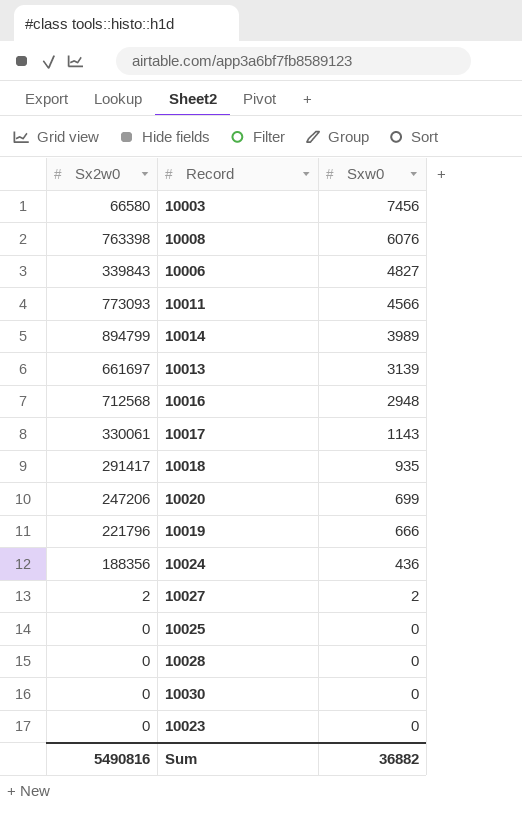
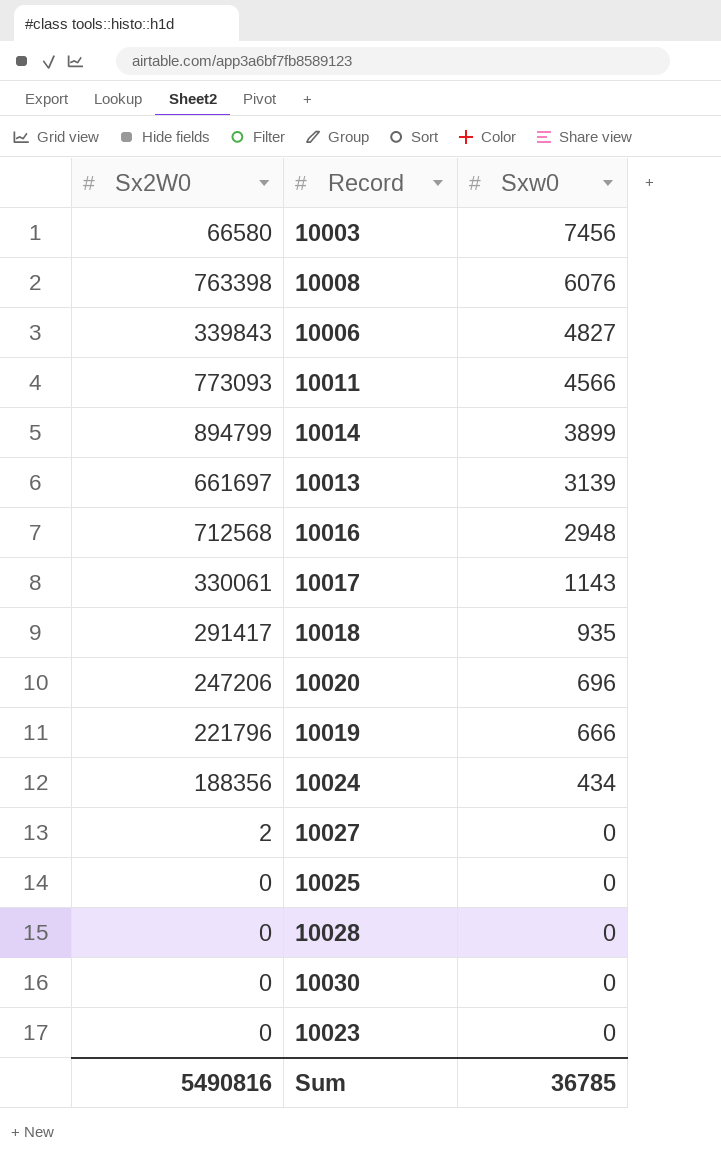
column name: Sx2w0 -> Sx2W0
10014 | Sxw0: 3989 -> 3899
10020 | Sxw0: 699 -> 696
10024 | Sxw0: 436 -> 434
10027 | Sxw0: 2 -> 0
Sum | Sxw0: 36882 -> 36785

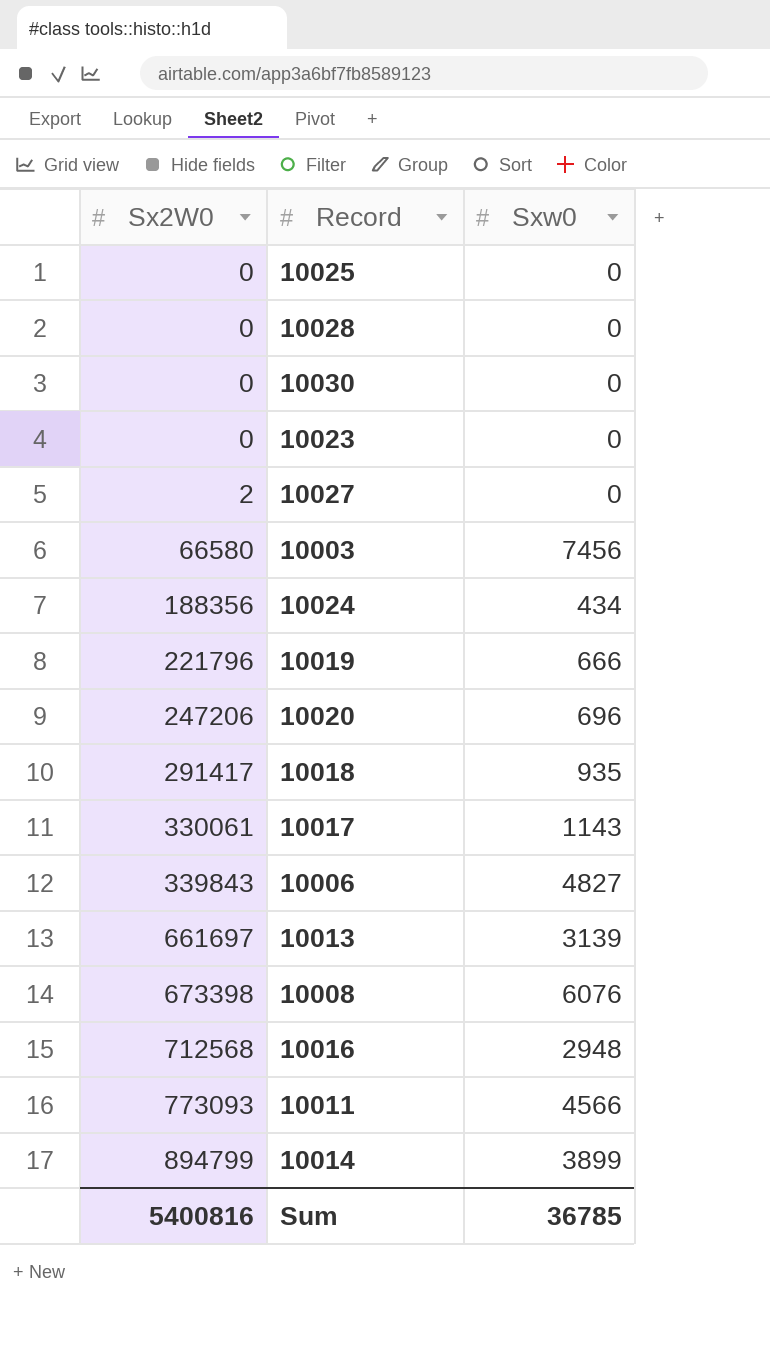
row order: Sxw0 descending -> Sx2W0 ascending
10008 | Sx2W0: 763398 -> 673398
Sum | Sx2W0: 5490816 -> 5400816

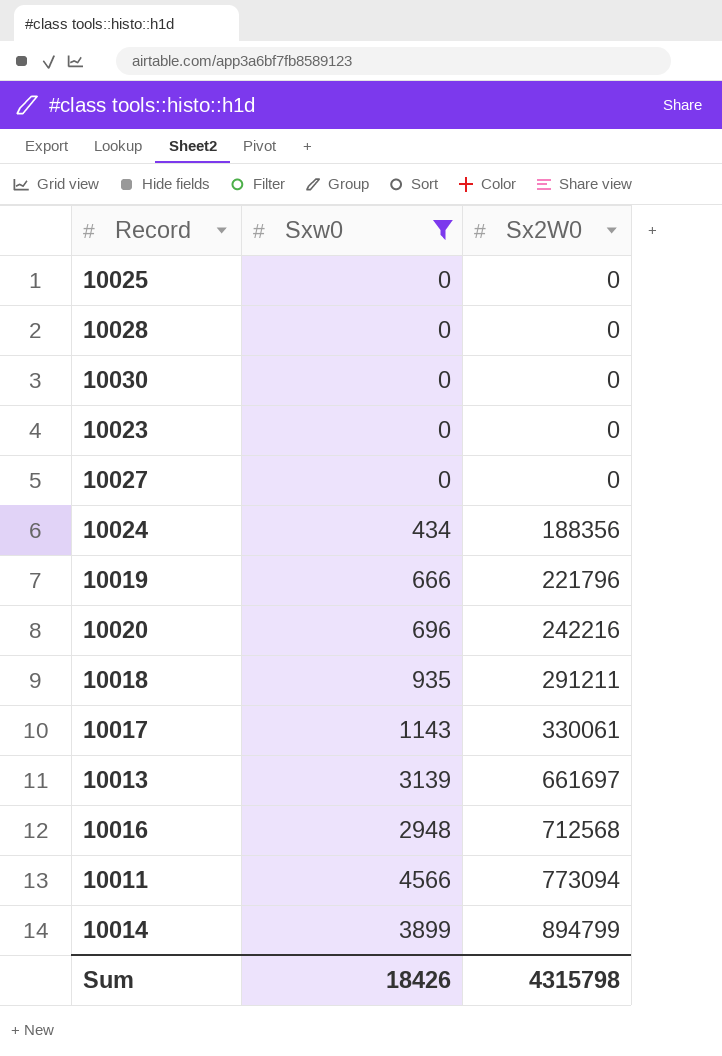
filter: none -> Sxw0 <= 4566
column Sx2W0 | position: 1 -> 3
10027 | Sx2W0: 2 -> 0
10020 | Sx2W0: 247206 -> 242216
10018 | Sx2W0: 291417 -> 291211
10011 | Sx2W0: 773093 -> 773094
Sum | Sxw0: 36785 -> 18426
Sum | Sx2W0: 5400816 -> 4315798

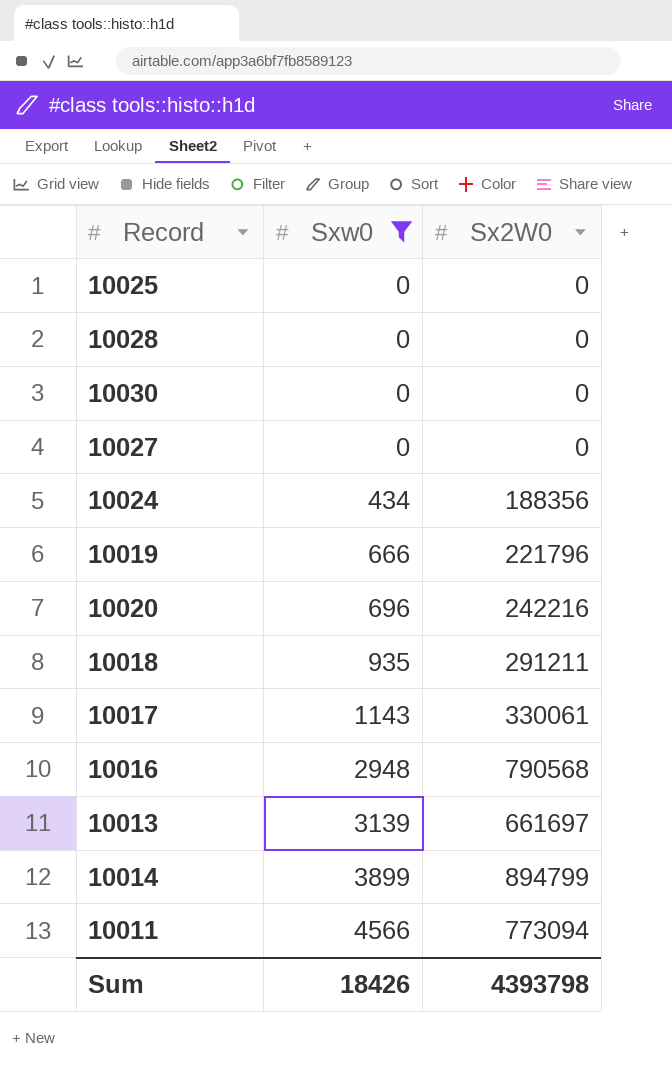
row order: Sx2W0 ascending -> Sxw0 ascending
row 10023: 0 | 0 -> none
10016 | Sx2W0: 712568 -> 790568
Sum | Sx2W0: 4315798 -> 4393798

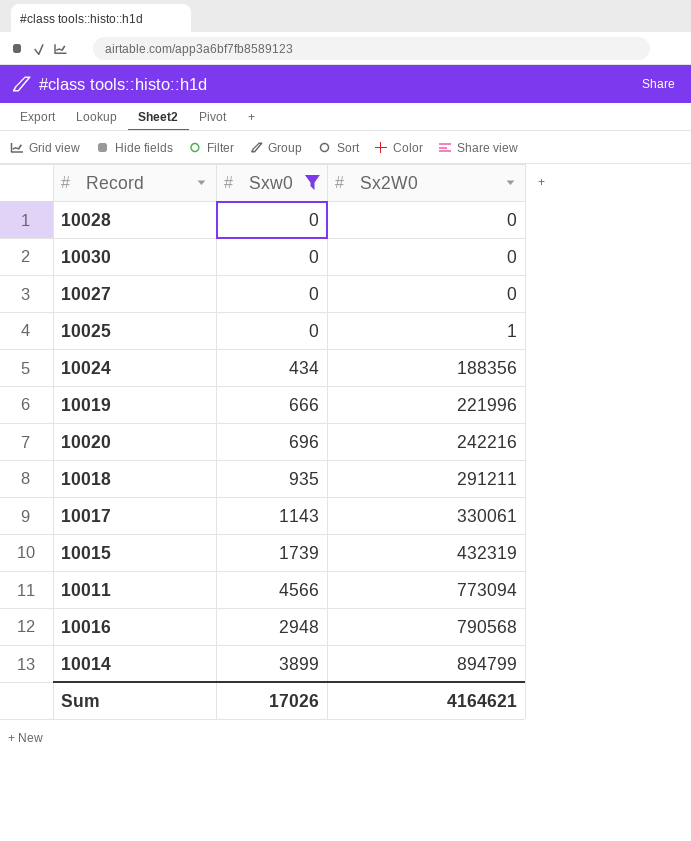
row order: Sxw0 ascending -> Sx2W0 ascending
row 10013: 3139 | 661697 -> none
10025 | Sx2W0: 0 -> 1
10019 | Sx2W0: 221796 -> 221996
row 10015: none -> 1739 | 432319
Sum | Sxw0: 18426 -> 17026
Sum | Sx2W0: 4393798 -> 4164621

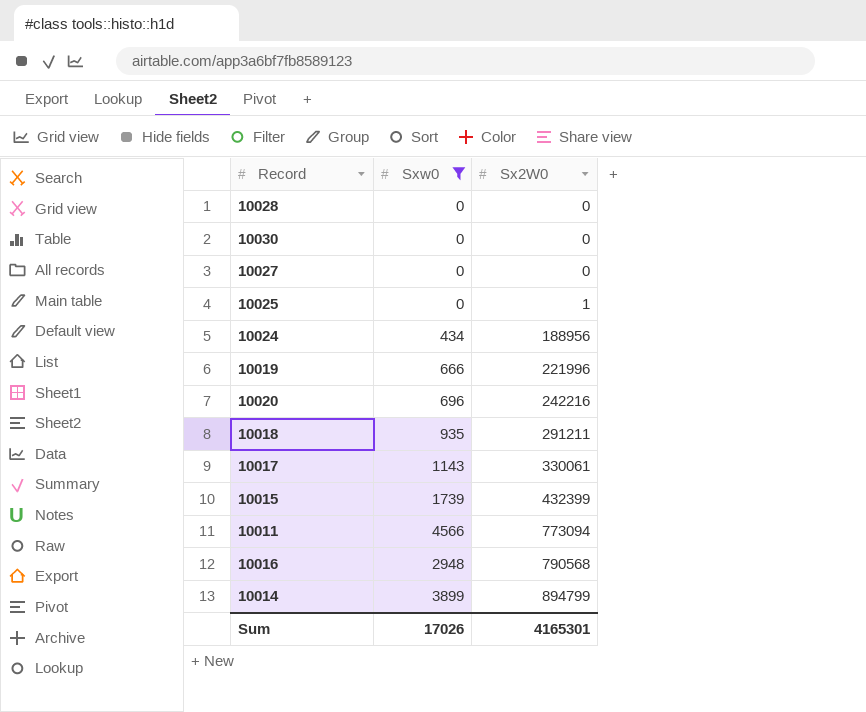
10024 | Sx2W0: 188356 -> 188956
10015 | Sx2W0: 432319 -> 432399
Sum | Sx2W0: 4164621 -> 4165301

